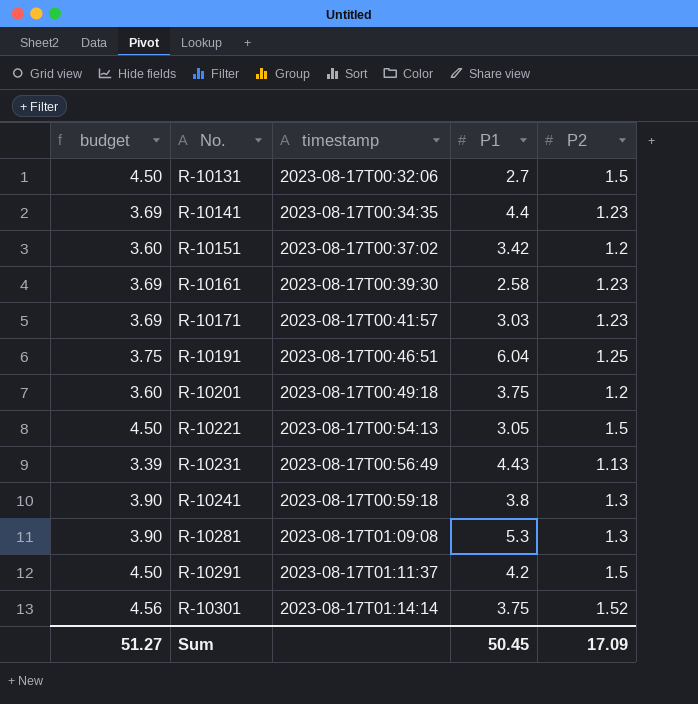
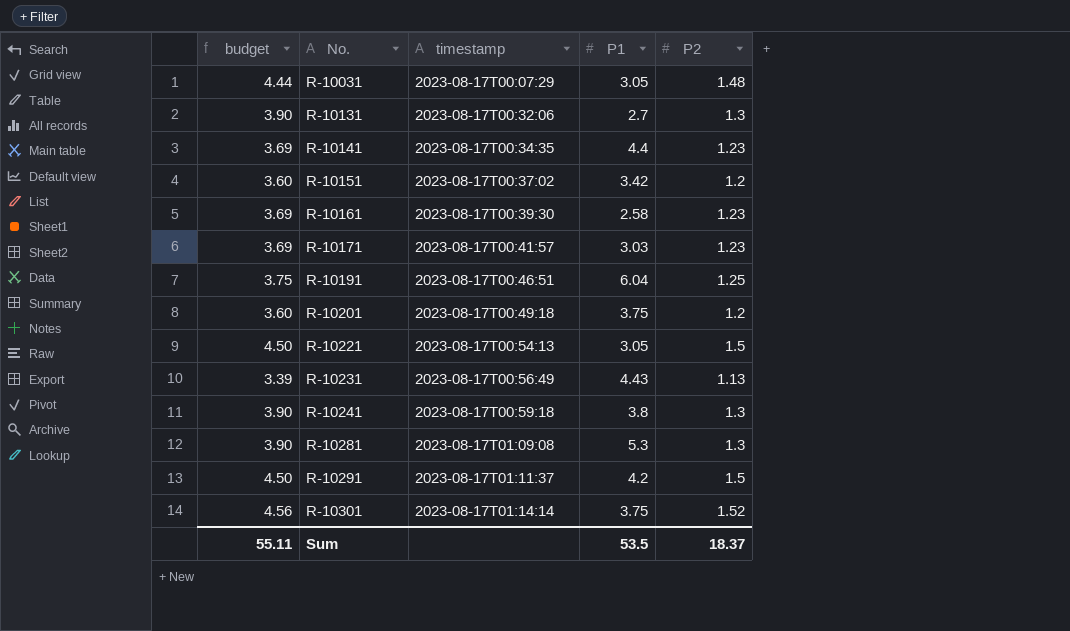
row R-10031: none -> 4.44 | 2023-08-17T00:07:29 | 3.05 | 1.48
R-10131 | budget: 4.50 -> 3.90
R-10131 | P2: 1.5 -> 1.3
Sum | budget: 51.27 -> 55.11
Sum | P1: 50.45 -> 53.5
Sum | P2: 17.09 -> 18.37

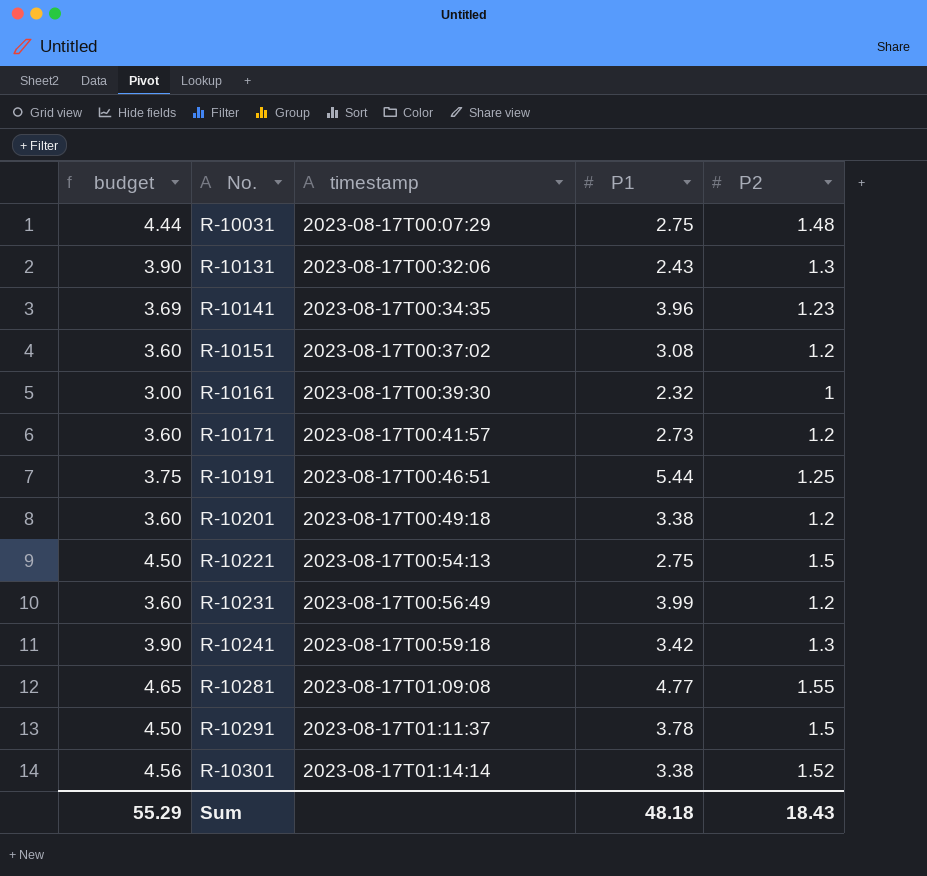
R-10031 | P1: 3.05 -> 2.75
R-10131 | P1: 2.7 -> 2.43
R-10141 | P1: 4.4 -> 3.96
R-10151 | P1: 3.42 -> 3.08
R-10161 | budget: 3.69 -> 3.00
R-10161 | P1: 2.58 -> 2.32
R-10161 | P2: 1.23 -> 1
R-10171 | budget: 3.69 -> 3.60
R-10171 | P1: 3.03 -> 2.73
R-10171 | P2: 1.23 -> 1.2
R-10191 | P1: 6.04 -> 5.44
R-10201 | P1: 3.75 -> 3.38
R-10221 | P1: 3.05 -> 2.75
R-10231 | budget: 3.39 -> 3.60
R-10231 | P1: 4.43 -> 3.99
R-10231 | P2: 1.13 -> 1.2
R-10241 | P1: 3.8 -> 3.42
R-10281 | budget: 3.90 -> 4.65
R-10281 | P1: 5.3 -> 4.77
R-10281 | P2: 1.3 -> 1.55
R-10291 | P1: 4.2 -> 3.78
R-10301 | P1: 3.75 -> 3.38
Sum | budget: 55.11 -> 55.29
Sum | P1: 53.5 -> 48.18
Sum | P2: 18.37 -> 18.43

